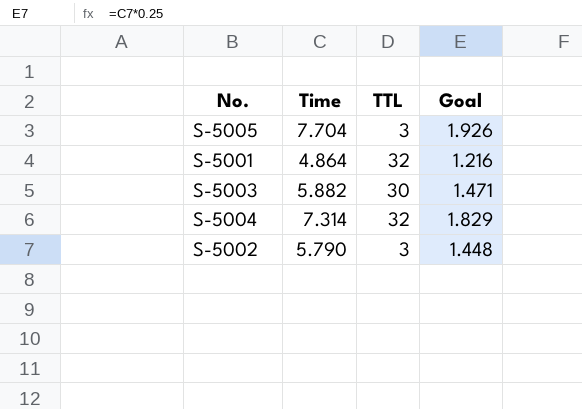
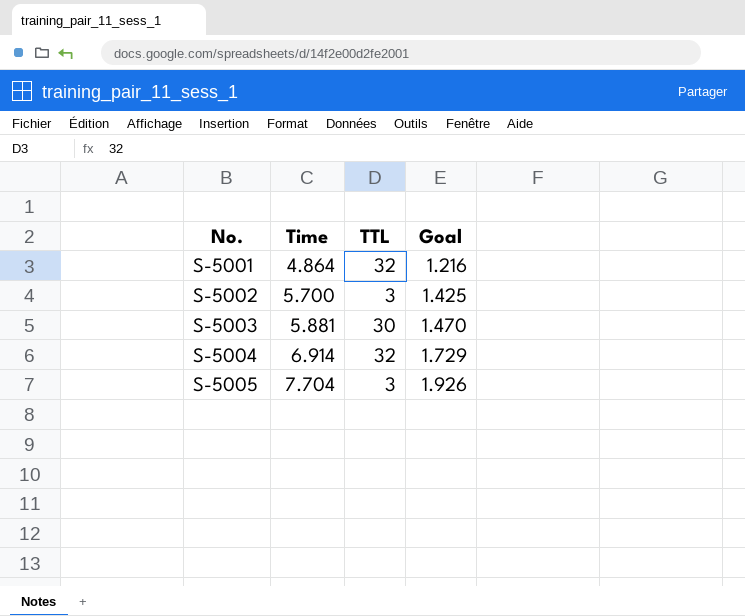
row order: none -> No. ascending
S-5002 | Time: 5.790 -> 5.700
S-5002 | Goal: 1.448 -> 1.425
S-5003 | Time: 5.882 -> 5.881
S-5003 | Goal: 1.471 -> 1.470
S-5004 | Time: 7.314 -> 6.914
S-5004 | Goal: 1.829 -> 1.729

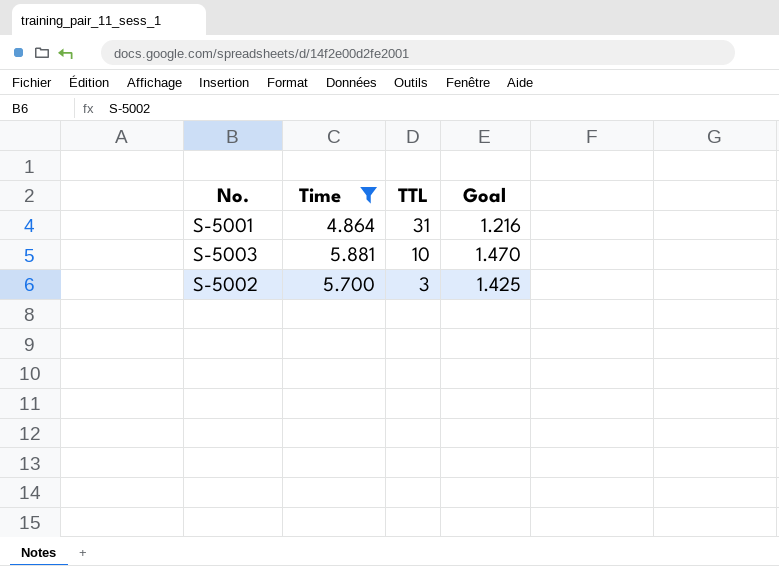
filter: none -> Time <= 5.881
row order: No. ascending -> TTL descending
S-5001 | TTL: 32 -> 31
S-5003 | TTL: 30 -> 10

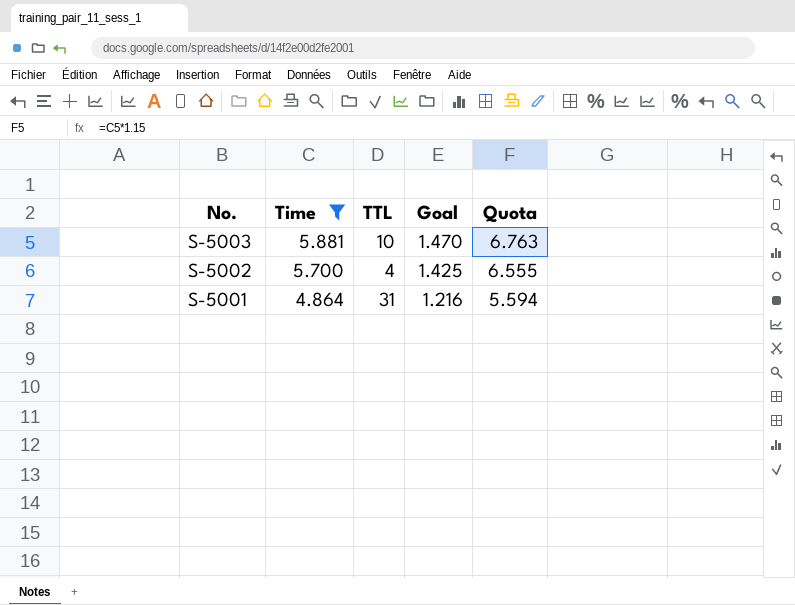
row order: TTL descending -> No. descending
column Quota | formula: none -> [Time] * 1.15
S-5002 | TTL: 3 -> 4

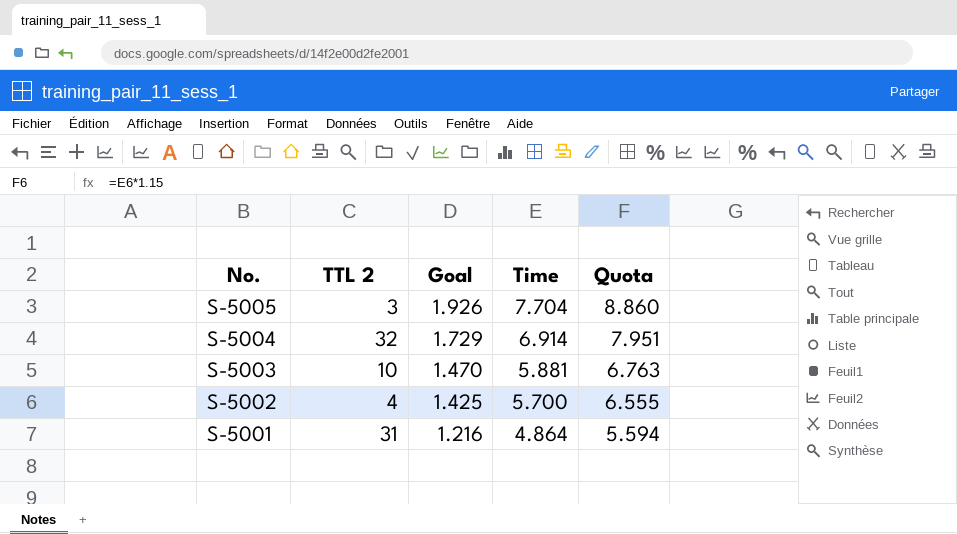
filter: Time <= 5.881 -> none
column name: TTL -> TTL 2
column Time | position: 2 -> 4

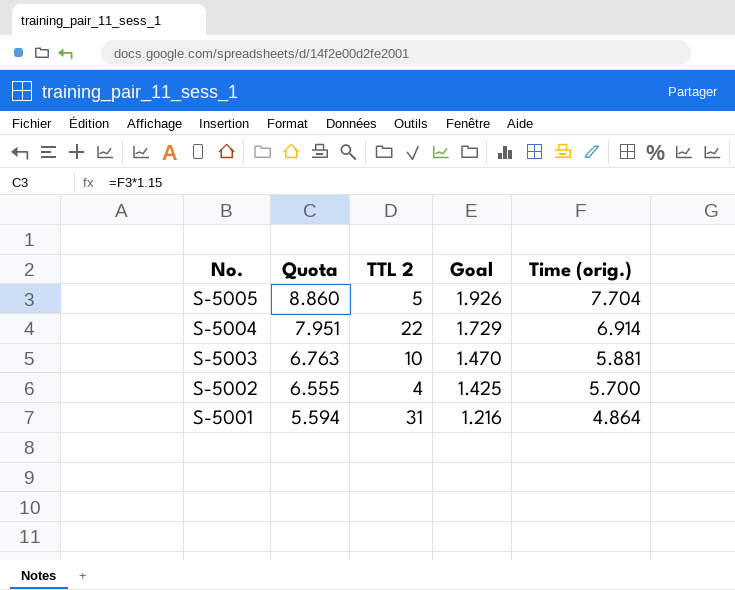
column Quota | position: 5 -> 2
column name: Time -> Time (orig.)
S-5005 | TTL 2: 3 -> 5
S-5004 | TTL 2: 32 -> 22

